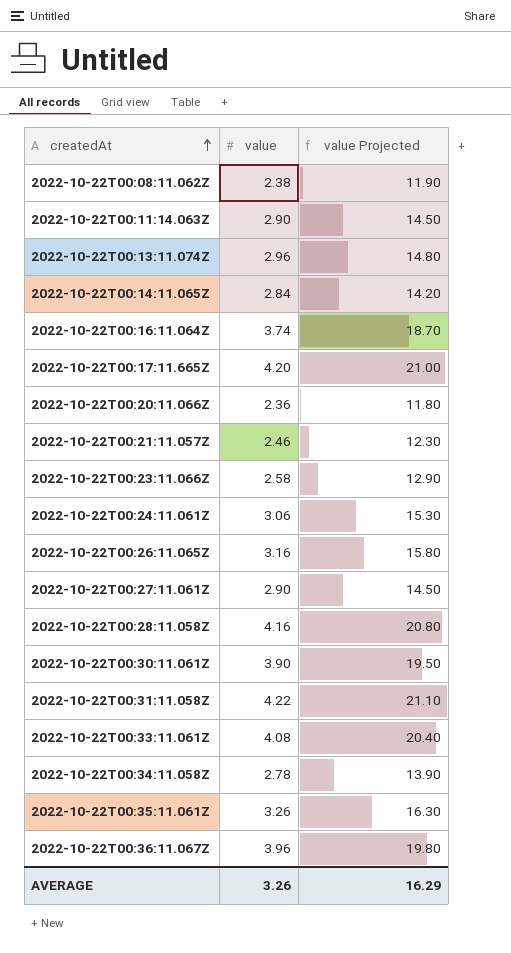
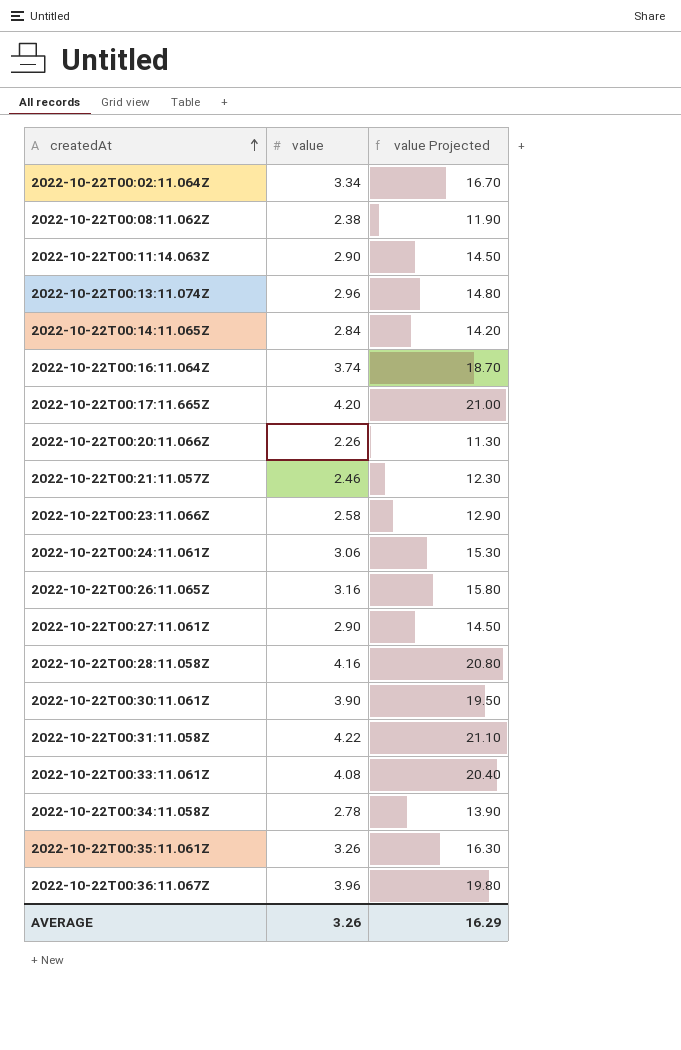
row 2022-10-22T00:02:11.064Z: none -> 3.34 | 16.70
2022-10-22T00:20:11.066Z | value: 2.36 -> 2.26
2022-10-22T00:20:11.066Z | value Projected: 11.80 -> 11.30

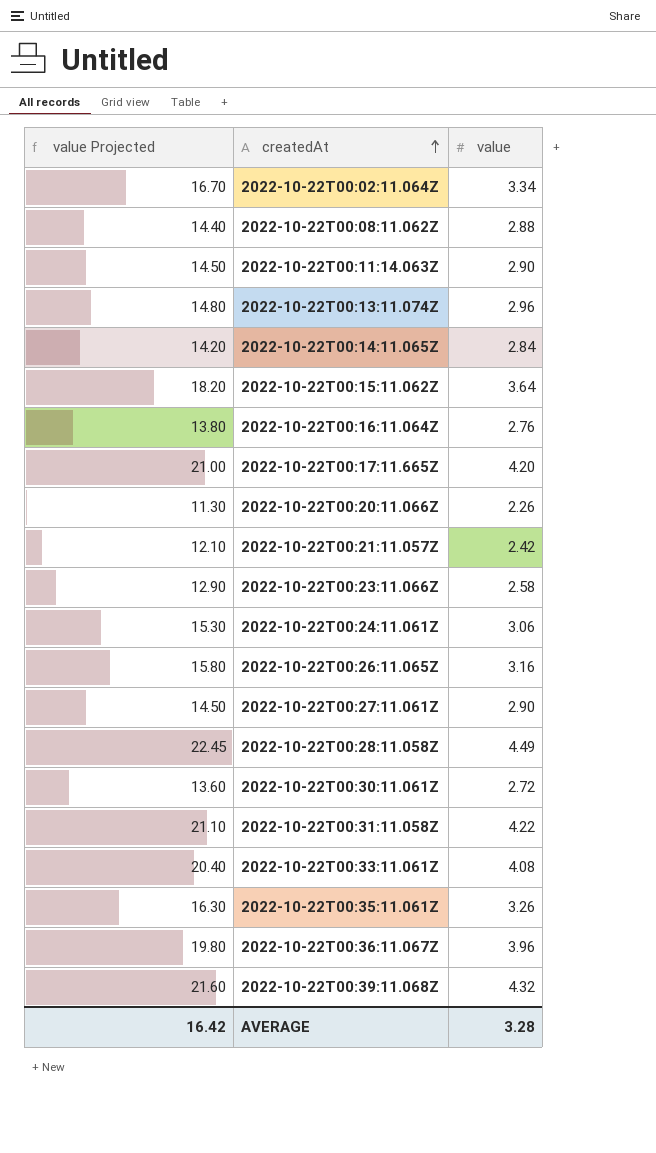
column value Projected | position: 3 -> 1
row 2022-10-22T00:34:11.058Z: 2.78 | 13.90 -> none
2022-10-22T00:08:11.062Z | value Projected: 11.90 -> 14.40
2022-10-22T00:08:11.062Z | value: 2.38 -> 2.88
row 2022-10-22T00:15:11.062Z: none -> 18.20 | 3.64
2022-10-22T00:16:11.064Z | value Projected: 18.70 -> 13.80
2022-10-22T00:16:11.064Z | value: 3.74 -> 2.76
2022-10-22T00:21:11.057Z | value Projected: 12.30 -> 12.10
2022-10-22T00:21:11.057Z | value: 2.46 -> 2.42
2022-10-22T00:28:11.058Z | value Projected: 20.80 -> 22.45
2022-10-22T00:28:11.058Z | value: 4.16 -> 4.49
2022-10-22T00:30:11.061Z | value Projected: 19.50 -> 13.60
2022-10-22T00:30:11.061Z | value: 3.90 -> 2.72
row 2022-10-22T00:39:11.068Z: none -> 21.60 | 4.32
AVERAGE | value Projected: 16.29 -> 16.42
AVERAGE | value: 3.26 -> 3.28

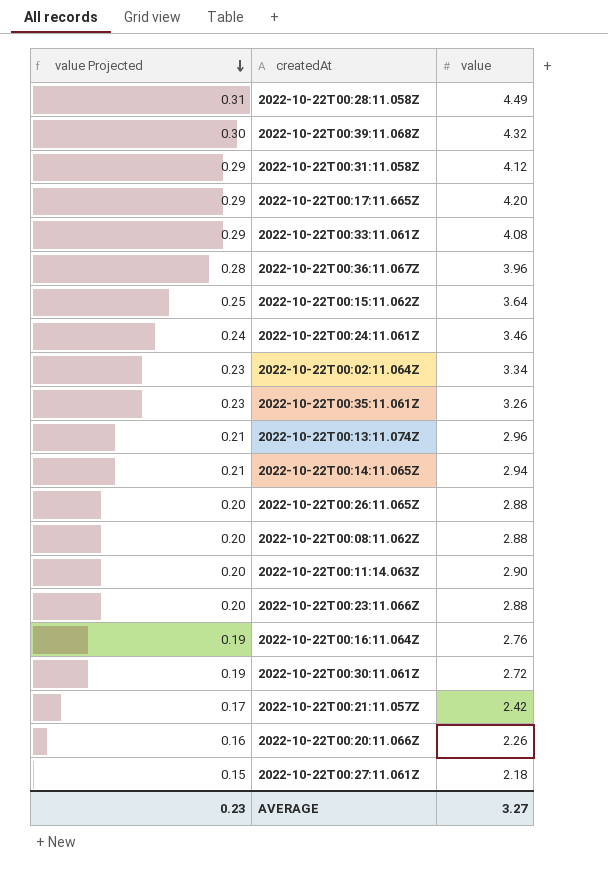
row order: createdAt ascending -> value Projected descending
column value Projected | formula: [value] * 5 -> [value] * 0.07
2022-10-22T00:31:11.058Z | value: 4.22 -> 4.12
2022-10-22T00:24:11.061Z | value: 3.06 -> 3.46
2022-10-22T00:14:11.065Z | value: 2.84 -> 2.94
2022-10-22T00:26:11.065Z | value: 3.16 -> 2.88
2022-10-22T00:23:11.066Z | value: 2.58 -> 2.88
2022-10-22T00:27:11.061Z | value: 2.90 -> 2.18
AVERAGE | value Projected: 16.42 -> 0.23
AVERAGE | value: 3.28 -> 3.27

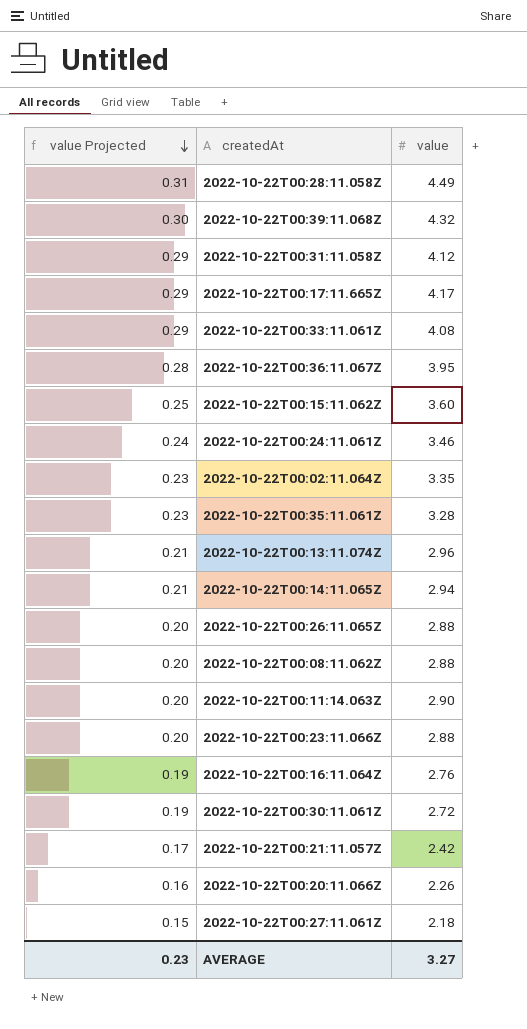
2022-10-22T00:17:11.665Z | value: 4.20 -> 4.17
2022-10-22T00:36:11.067Z | value: 3.96 -> 3.95
2022-10-22T00:15:11.062Z | value: 3.64 -> 3.60
2022-10-22T00:02:11.064Z | value: 3.34 -> 3.35
2022-10-22T00:35:11.061Z | value: 3.26 -> 3.28

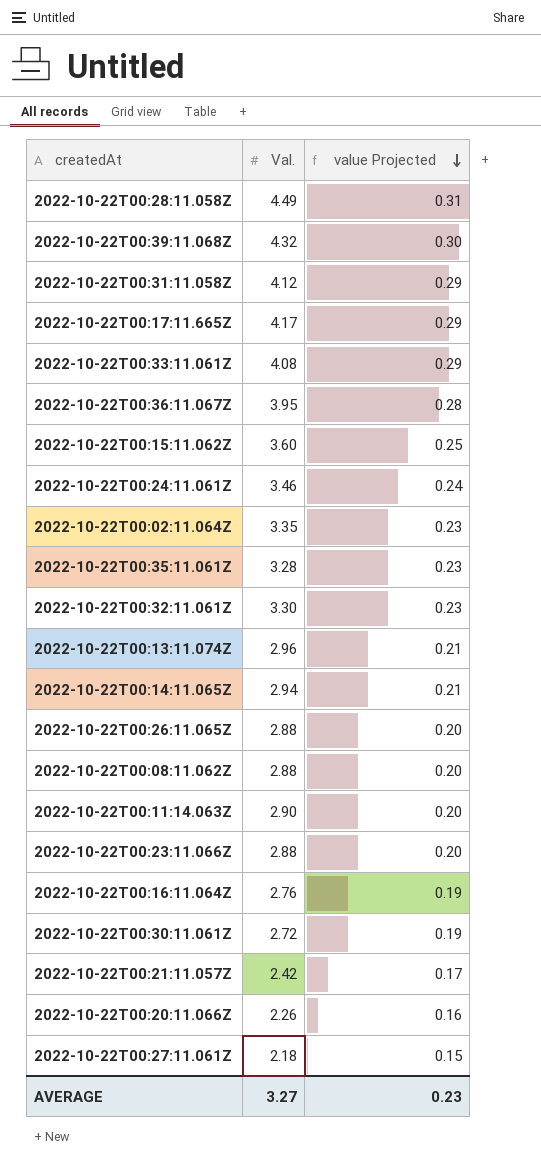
column name: value -> Val.
column value Projected | position: 1 -> 3
row 2022-10-22T00:32:11.061Z: none -> 3.30 | 0.23

